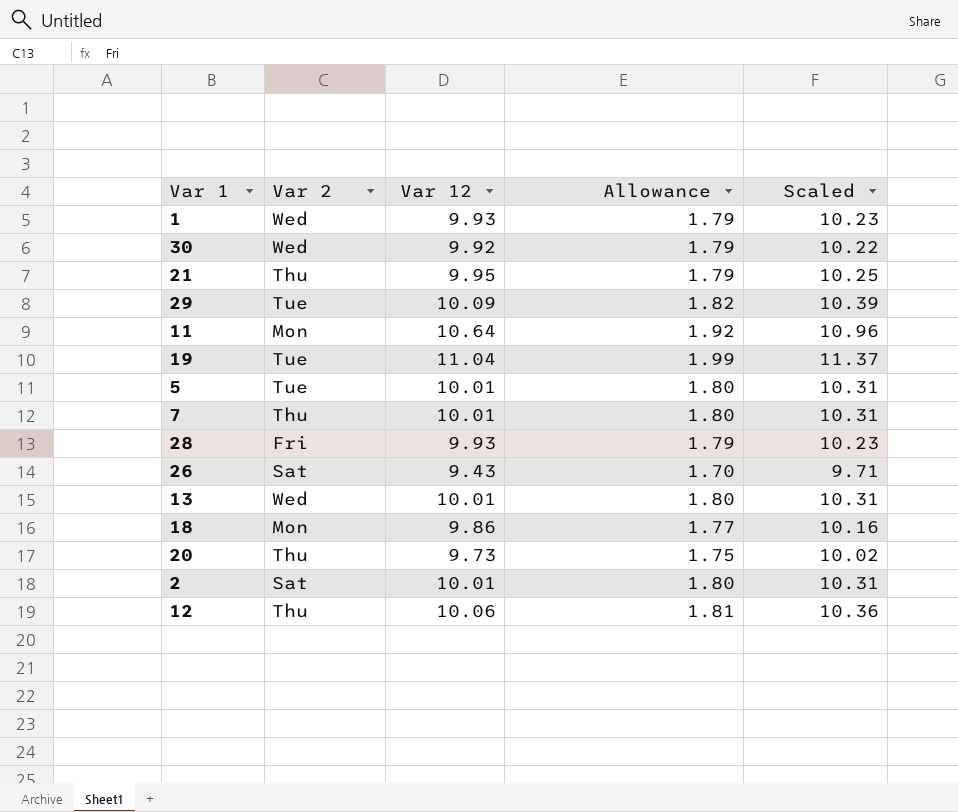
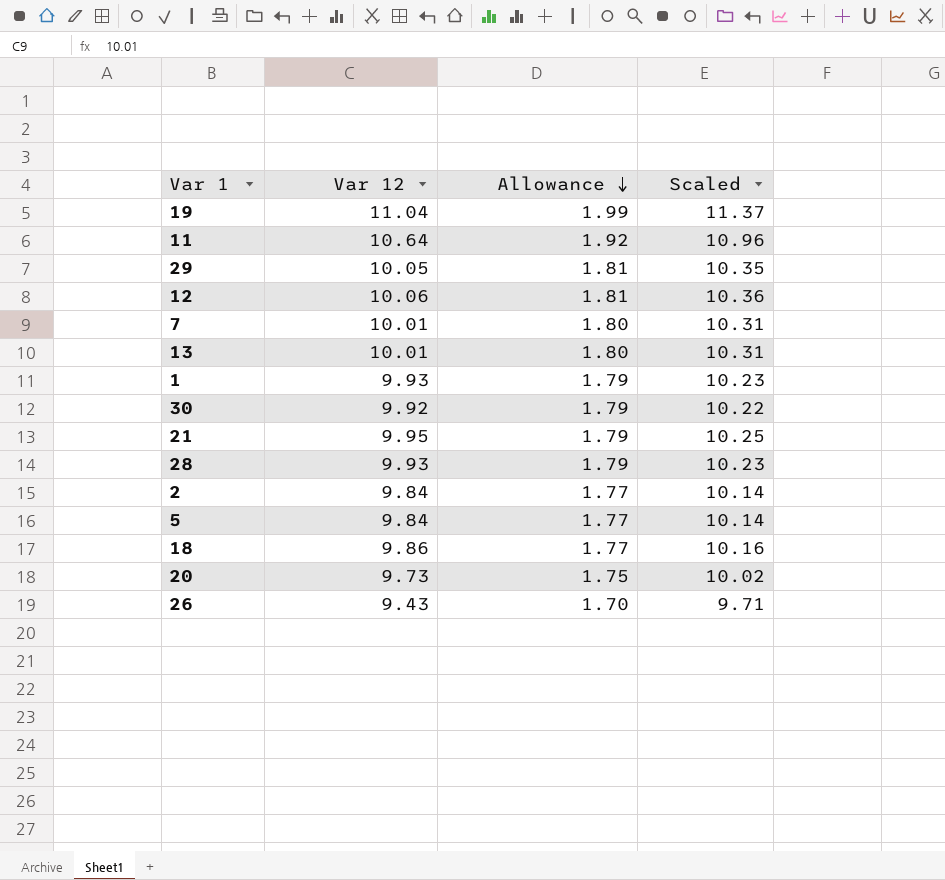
row order: none -> Allowance descending
column Var 2 | position: 2 -> none
29 | Var 12: 10.09 -> 10.05
29 | Allowance: 1.82 -> 1.81
29 | Scaled: 10.39 -> 10.35
2 | Var 12: 10.01 -> 9.84
2 | Allowance: 1.80 -> 1.77
2 | Scaled: 10.31 -> 10.14
5 | Var 12: 10.01 -> 9.84
5 | Allowance: 1.80 -> 1.77
5 | Scaled: 10.31 -> 10.14

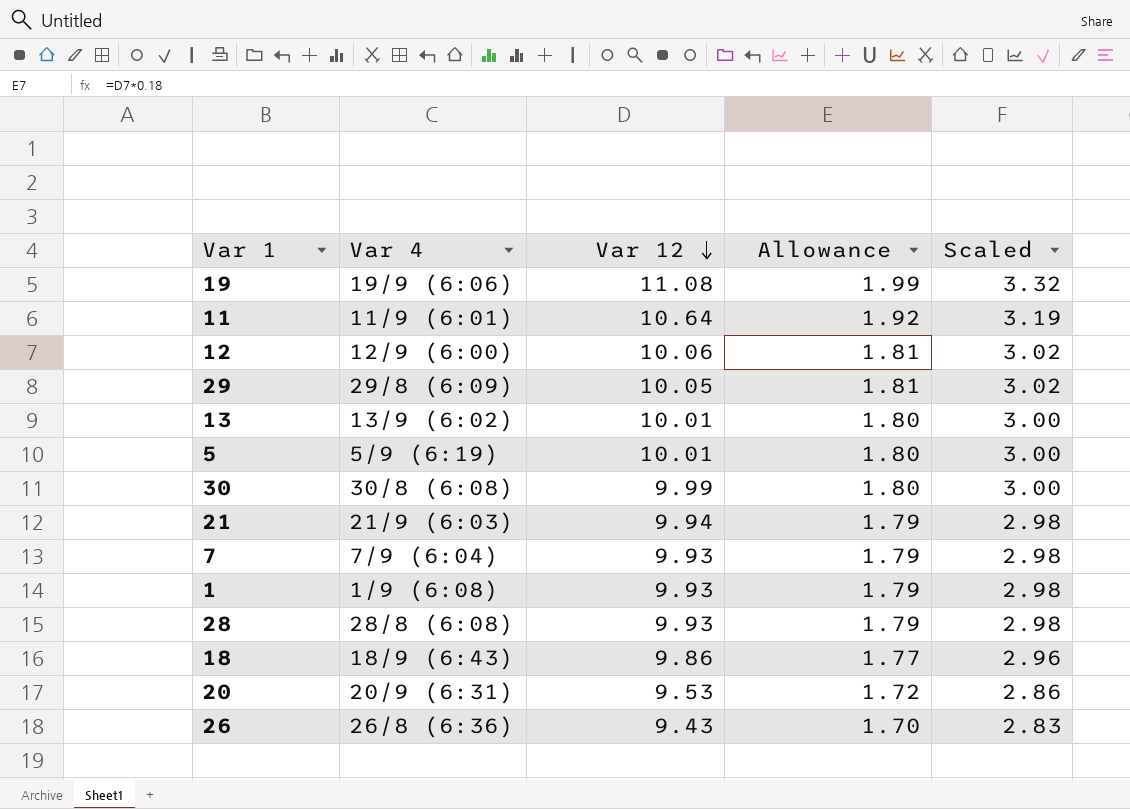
row order: Allowance descending -> Var 12 descending
column Var 4 | position: none -> 2
column Scaled | formula: [Var 12] * 1.03 -> [Var 12] * 0.3
row 2: 9.84 | 1.77 | 10.14 -> none
19 | Var 12: 11.04 -> 11.08
5 | Var 12: 9.84 -> 10.01
5 | Allowance: 1.77 -> 1.80
30 | Var 12: 9.92 -> 9.99
30 | Allowance: 1.79 -> 1.80
21 | Var 12: 9.95 -> 9.94
7 | Var 12: 10.01 -> 9.93
7 | Allowance: 1.80 -> 1.79
20 | Var 12: 9.73 -> 9.53
20 | Allowance: 1.75 -> 1.72

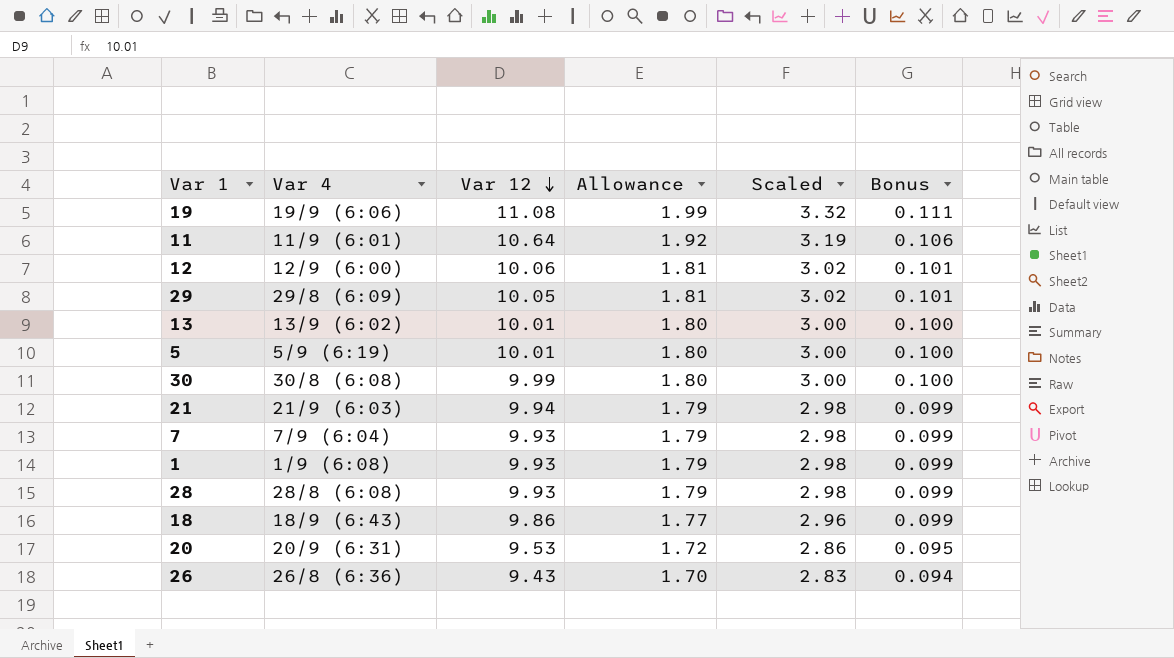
column Bonus | formula: none -> [Var 12] * 0.01

